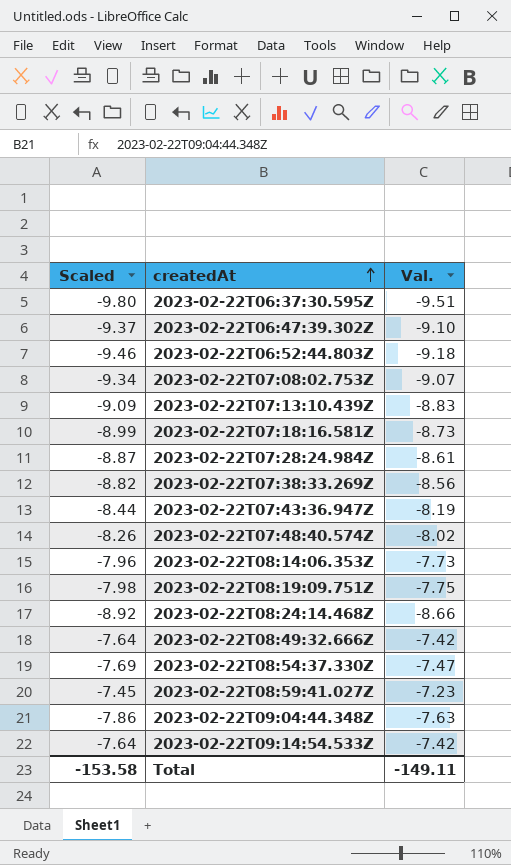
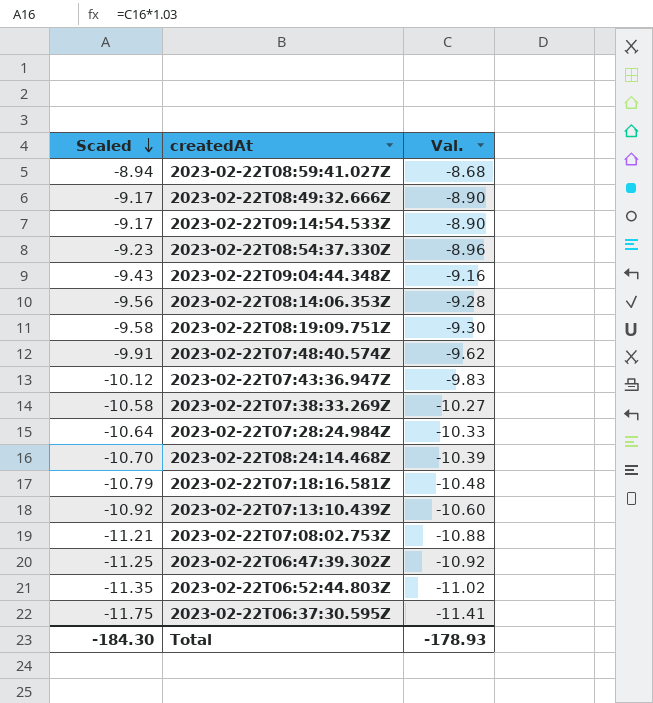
row order: createdAt ascending -> Scaled descending
2023-02-22T08:59:41.027Z | Scaled: -7.45 -> -8.94
2023-02-22T08:59:41.027Z | Val.: -7.23 -> -8.68
2023-02-22T08:49:32.666Z | Scaled: -7.64 -> -9.17
2023-02-22T08:49:32.666Z | Val.: -7.42 -> -8.90
2023-02-22T09:14:54.533Z | Scaled: -7.64 -> -9.17
2023-02-22T09:14:54.533Z | Val.: -7.42 -> -8.90
2023-02-22T08:54:37.330Z | Scaled: -7.69 -> -9.23
2023-02-22T08:54:37.330Z | Val.: -7.47 -> -8.96
2023-02-22T09:04:44.348Z | Scaled: -7.86 -> -9.43
2023-02-22T09:04:44.348Z | Val.: -7.63 -> -9.16
2023-02-22T08:14:06.353Z | Scaled: -7.96 -> -9.56
2023-02-22T08:14:06.353Z | Val.: -7.73 -> -9.28
2023-02-22T08:19:09.751Z | Scaled: -7.98 -> -9.58
2023-02-22T08:19:09.751Z | Val.: -7.75 -> -9.30
2023-02-22T07:48:40.574Z | Scaled: -8.26 -> -9.91
2023-02-22T07:48:40.574Z | Val.: -8.02 -> -9.62
2023-02-22T07:43:36.947Z | Scaled: -8.44 -> -10.12
2023-02-22T07:43:36.947Z | Val.: -8.19 -> -9.83
2023-02-22T07:38:33.269Z | Scaled: -8.82 -> -10.58
2023-02-22T07:38:33.269Z | Val.: -8.56 -> -10.27
2023-02-22T07:28:24.984Z | Scaled: -8.87 -> -10.64
2023-02-22T07:28:24.984Z | Val.: -8.61 -> -10.33
2023-02-22T08:24:14.468Z | Scaled: -8.92 -> -10.70
2023-02-22T08:24:14.468Z | Val.: -8.66 -> -10.39
2023-02-22T07:18:16.581Z | Scaled: -8.99 -> -10.79
2023-02-22T07:18:16.581Z | Val.: -8.73 -> -10.48
2023-02-22T07:13:10.439Z | Scaled: -9.09 -> -10.92
2023-02-22T07:13:10.439Z | Val.: -8.83 -> -10.60
2023-02-22T07:08:02.753Z | Scaled: -9.34 -> -11.21
2023-02-22T07:08:02.753Z | Val.: -9.07 -> -10.88
2023-02-22T06:47:39.302Z | Scaled: -9.37 -> -11.25
2023-02-22T06:47:39.302Z | Val.: -9.10 -> -10.92
2023-02-22T06:52:44.803Z | Scaled: -9.46 -> -11.35
2023-02-22T06:52:44.803Z | Val.: -9.18 -> -11.02
2023-02-22T06:37:30.595Z | Scaled: -9.80 -> -11.75
2023-02-22T06:37:30.595Z | Val.: -9.51 -> -11.41
Total | Scaled: -153.58 -> -184.30
Total | Val.: -149.11 -> -178.93

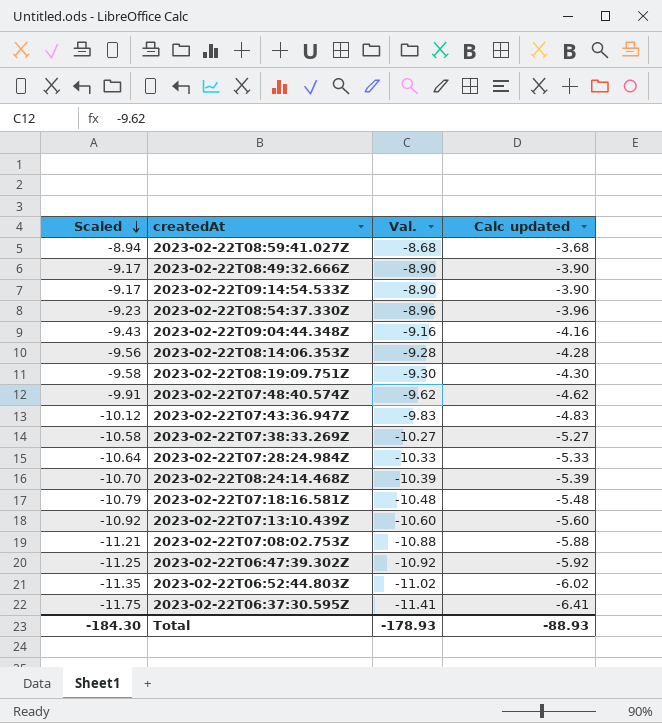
column Calc updated | formula: none -> [Val.] + 5

